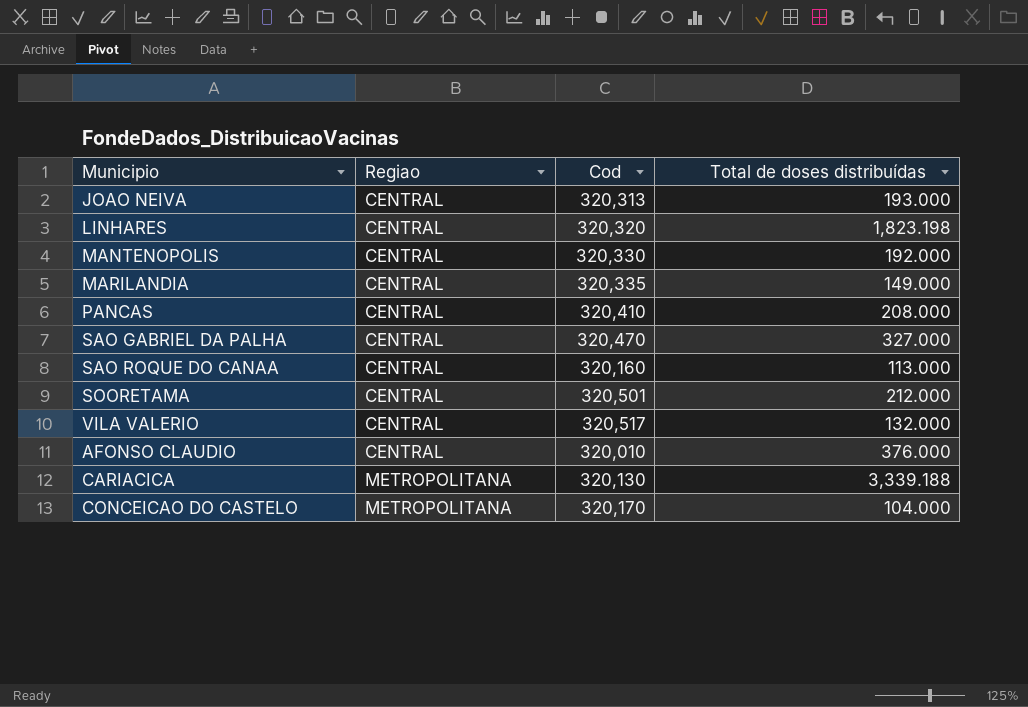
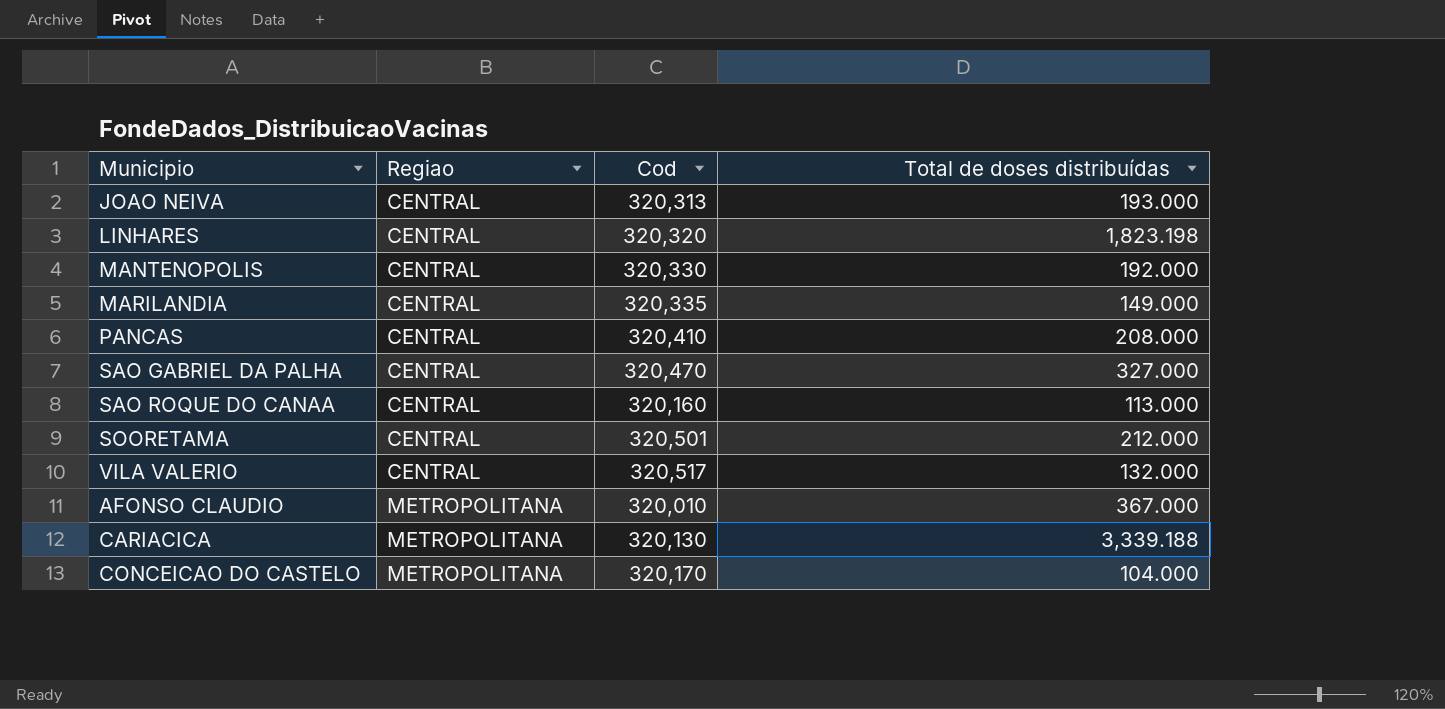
AFONSO CLAUDIO | Regiao: CENTRAL -> METROPOLITANA
AFONSO CLAUDIO | Total de doses distribuídas: 376.000 -> 367.000

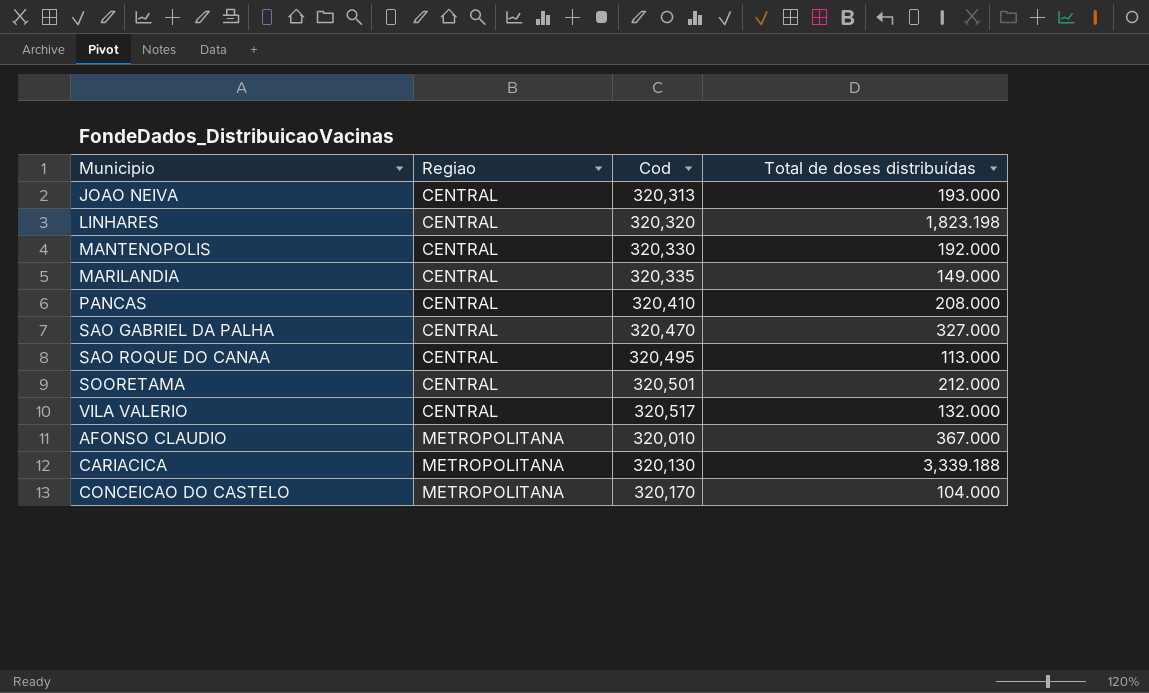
SAO ROQUE DO CANAA | Cod: 320,160 -> 320,495

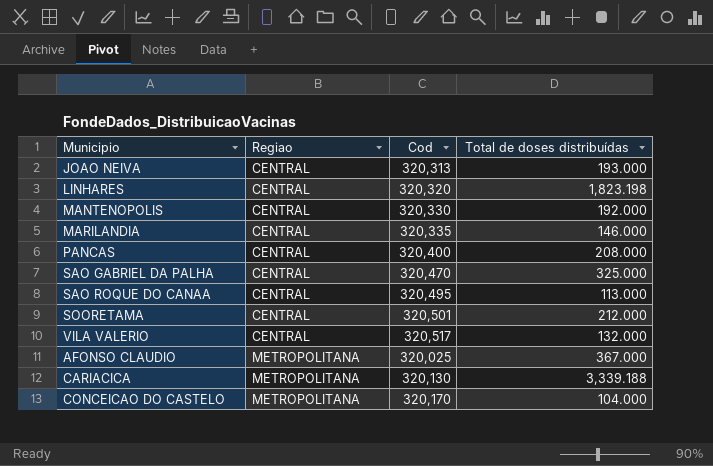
MARILANDIA | Total de doses distribuídas: 149.000 -> 146.000
PANCAS | Cod: 320,410 -> 320,400
SAO GABRIEL DA PALHA | Total de doses distribuídas: 327.000 -> 325.000
AFONSO CLAUDIO | Cod: 320,010 -> 320,025

